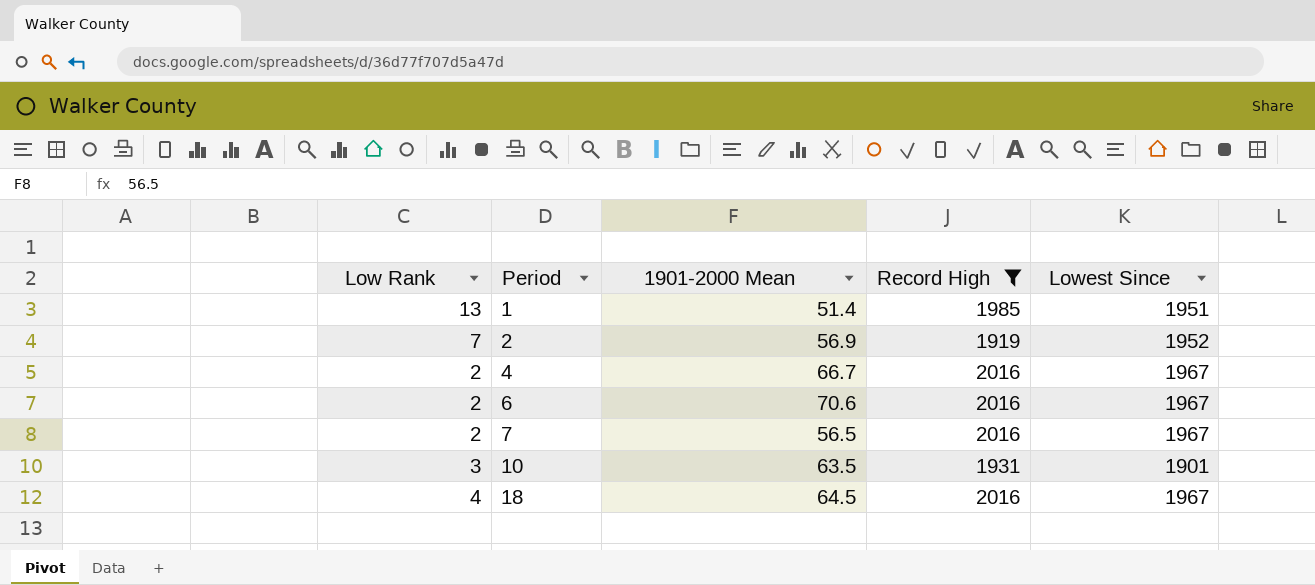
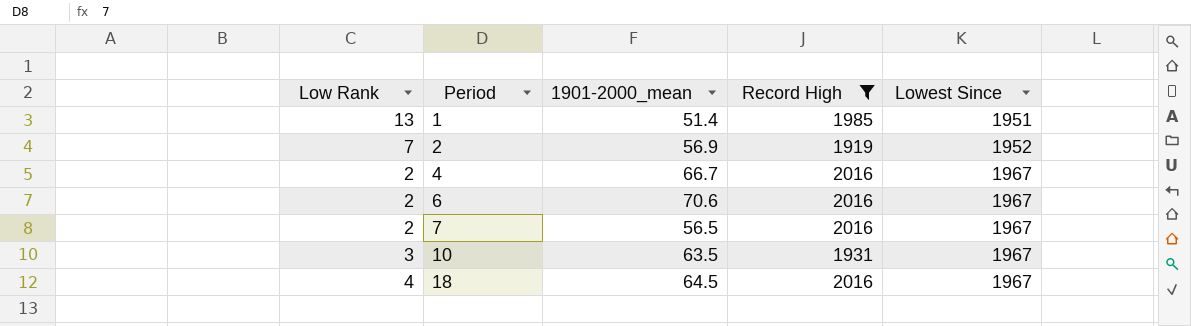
column name: 1901-2000 Mean -> 1901-2000_mean
10 | Lowest Since: 1901 -> 1967

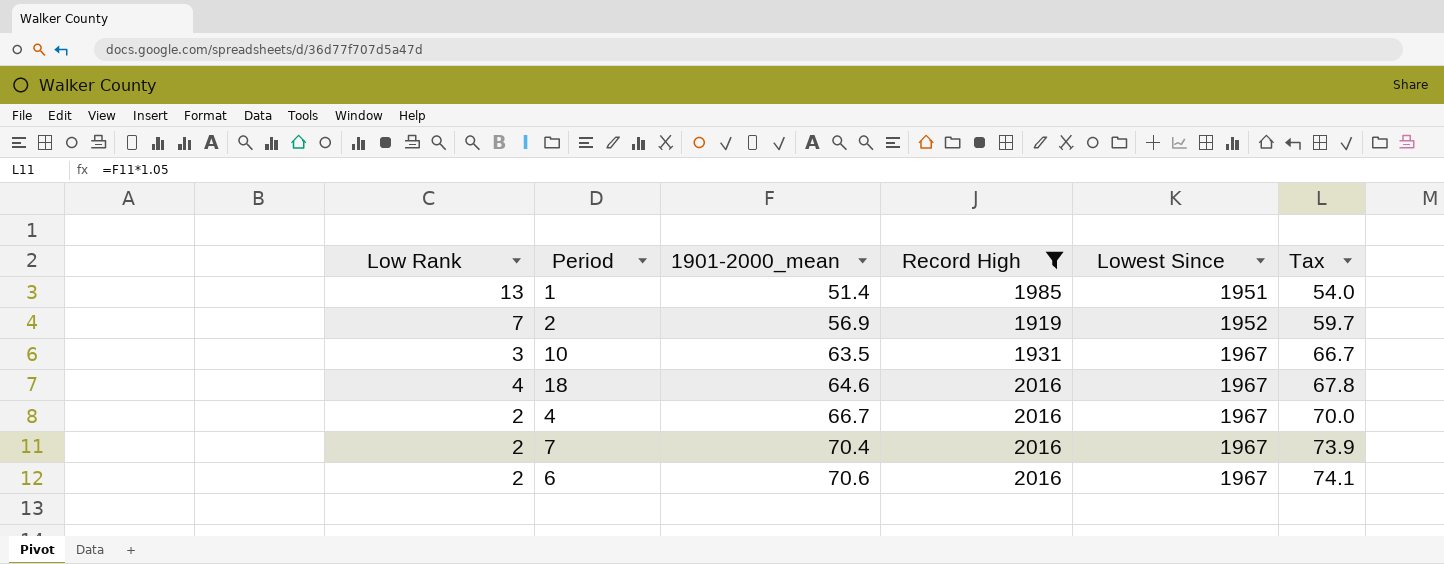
row order: Period ascending -> 1901-2000_mean ascending
column Tax | formula: none -> [1901-2000_mean] * 1.05
18 | 1901-2000_mean: 64.5 -> 64.6
7 | 1901-2000_mean: 56.5 -> 70.4

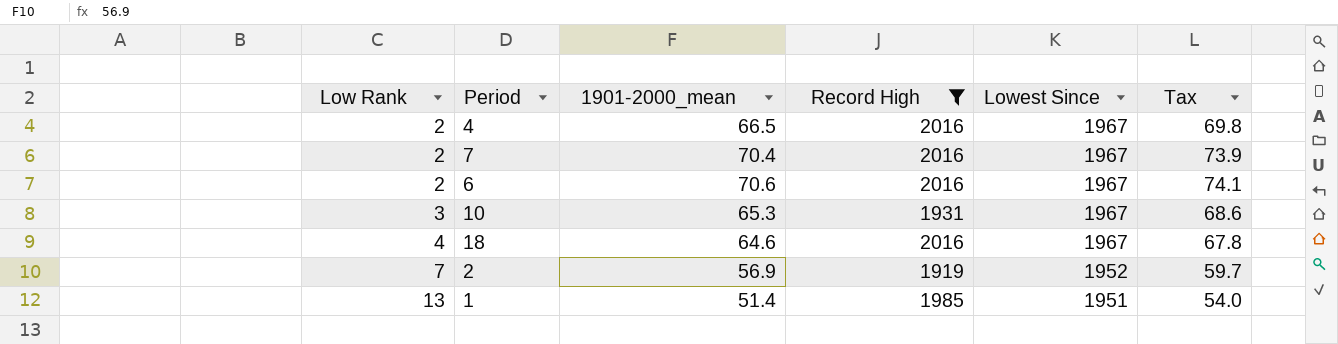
row order: 1901-2000_mean ascending -> Low Rank ascending
4 | 1901-2000_mean: 66.7 -> 66.5
4 | Tax: 70.0 -> 69.8
10 | 1901-2000_mean: 63.5 -> 65.3
10 | Tax: 66.7 -> 68.6

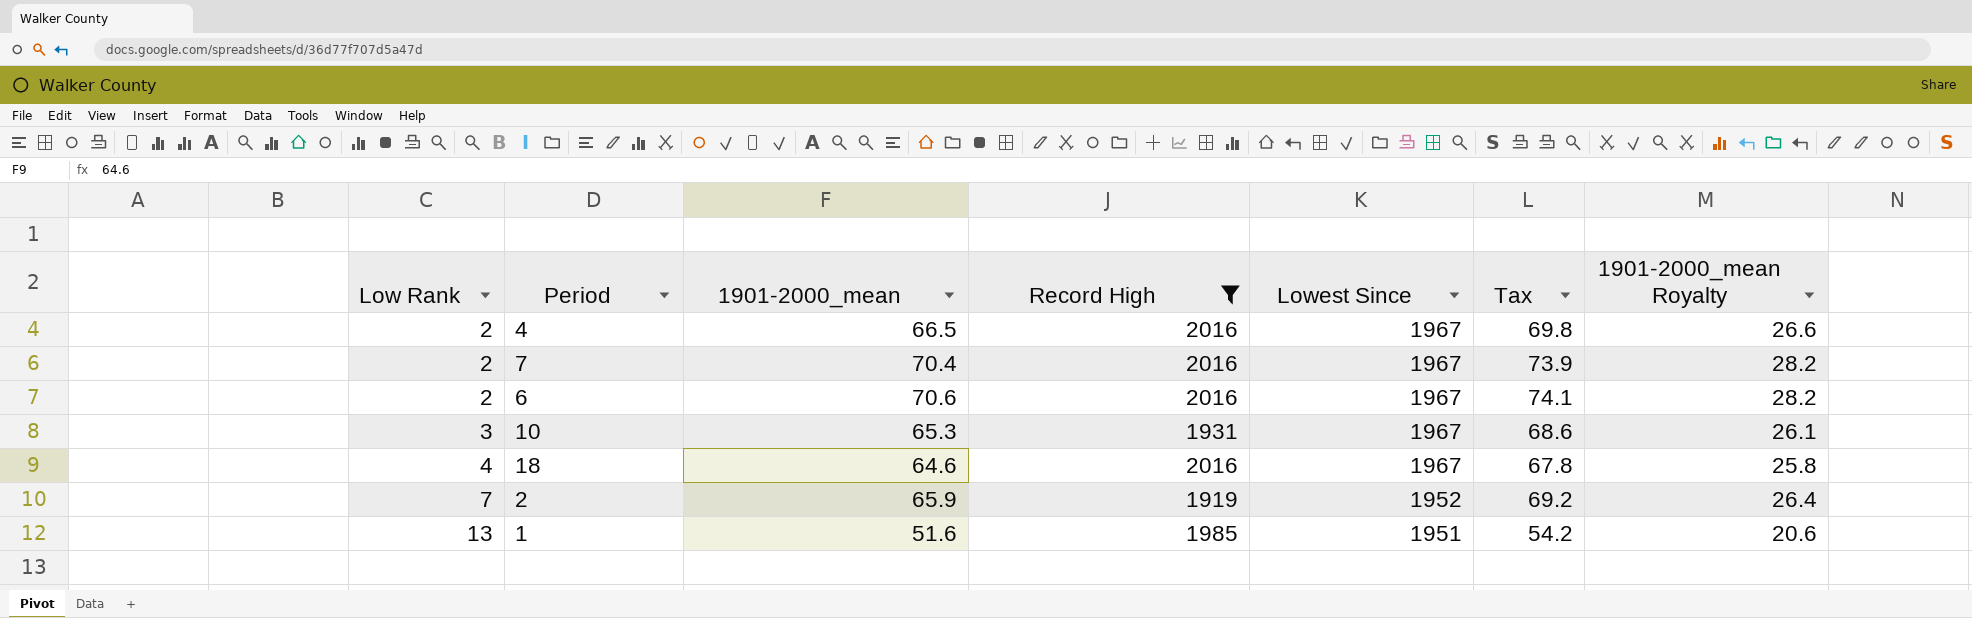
column 1901-2000_mean Royalty | formula: none -> [1901-2000_mean] * 0.4
2 | 1901-2000_mean: 56.9 -> 65.9
2 | Tax: 59.7 -> 69.2
1 | 1901-2000_mean: 51.4 -> 51.6
1 | Tax: 54.0 -> 54.2

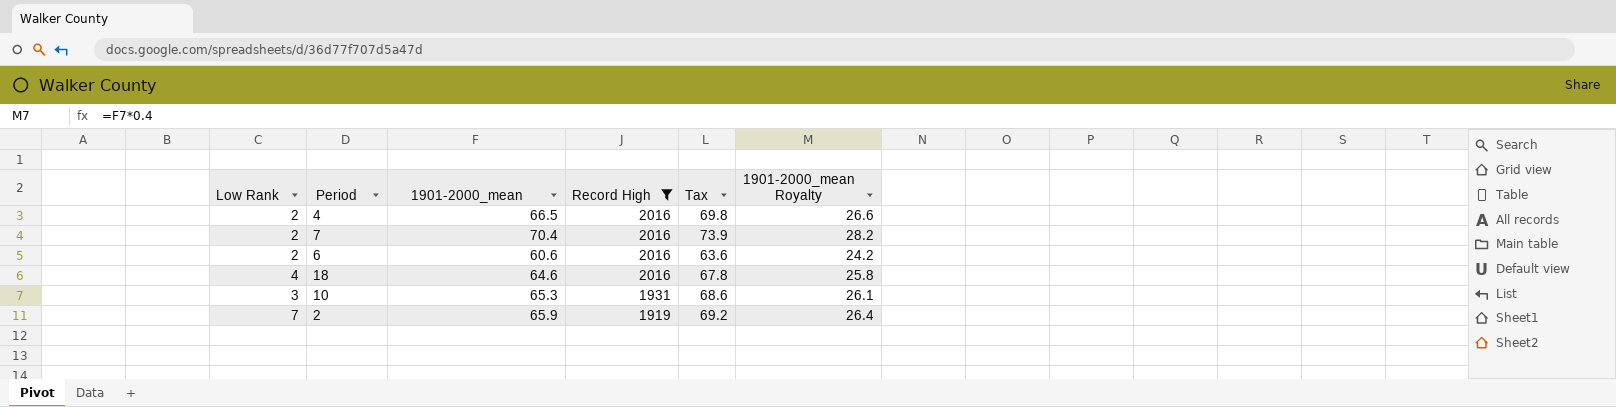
row order: Low Rank ascending -> Record High descending
column Lowest Since | position: 5 -> none
row 1: 13 | 51.6 | 1985 | 1951 | 54.2 | 20.6 -> none
6 | 1901-2000_mean: 70.6 -> 60.6
6 | Tax: 74.1 -> 63.6
6 | 1901-2000_mean Royalty: 28.2 -> 24.2

